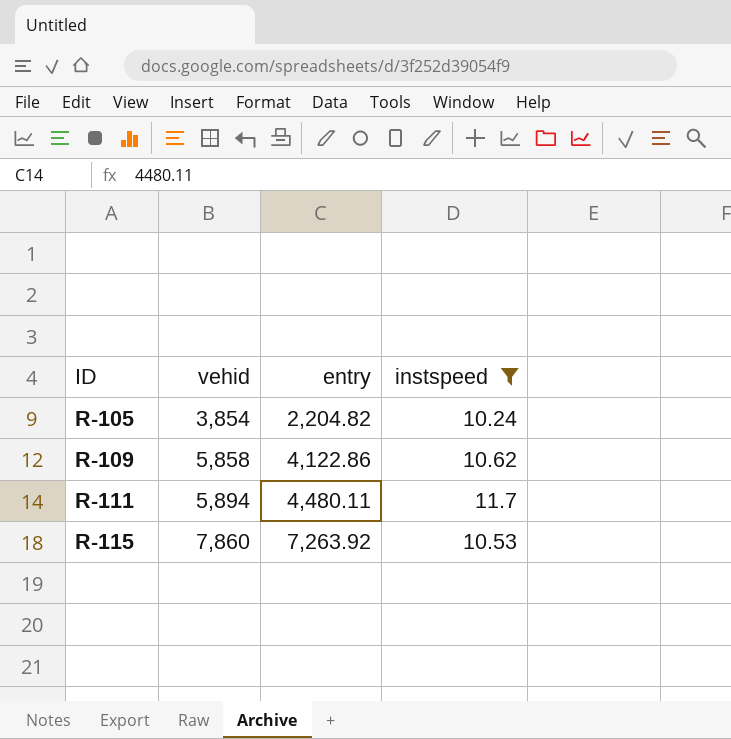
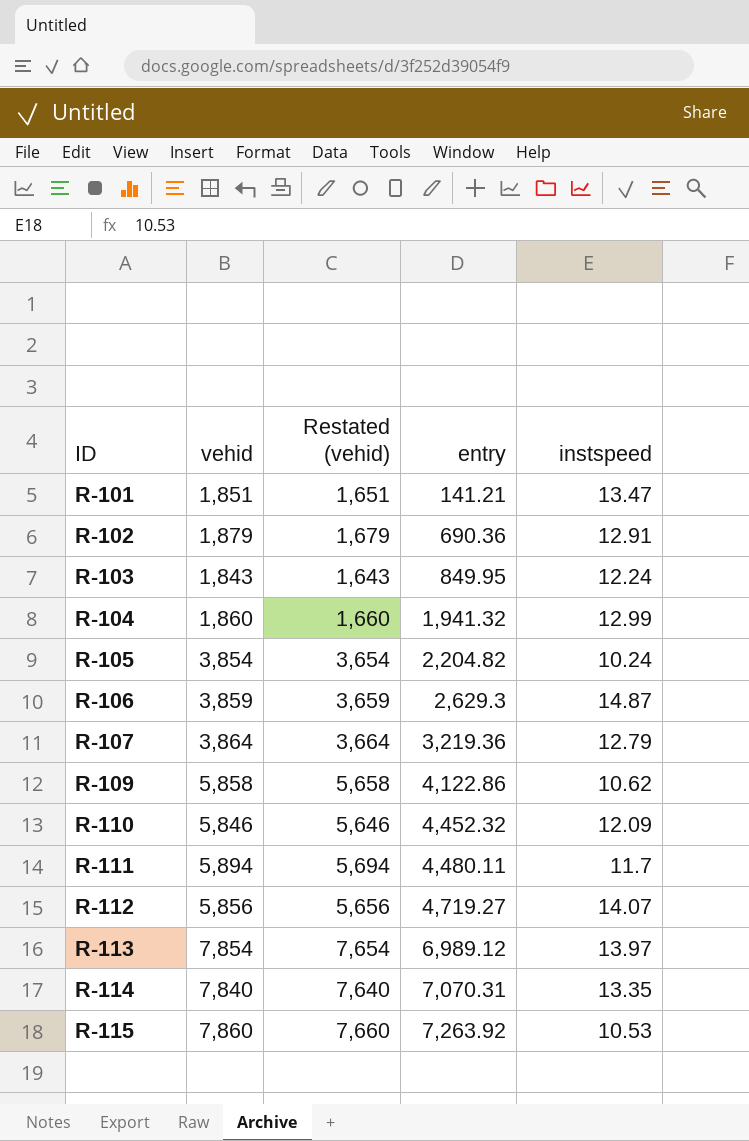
filter: instspeed <= 11.7 -> none
column Restated (vehid) | formula: none -> [vehid] - 200

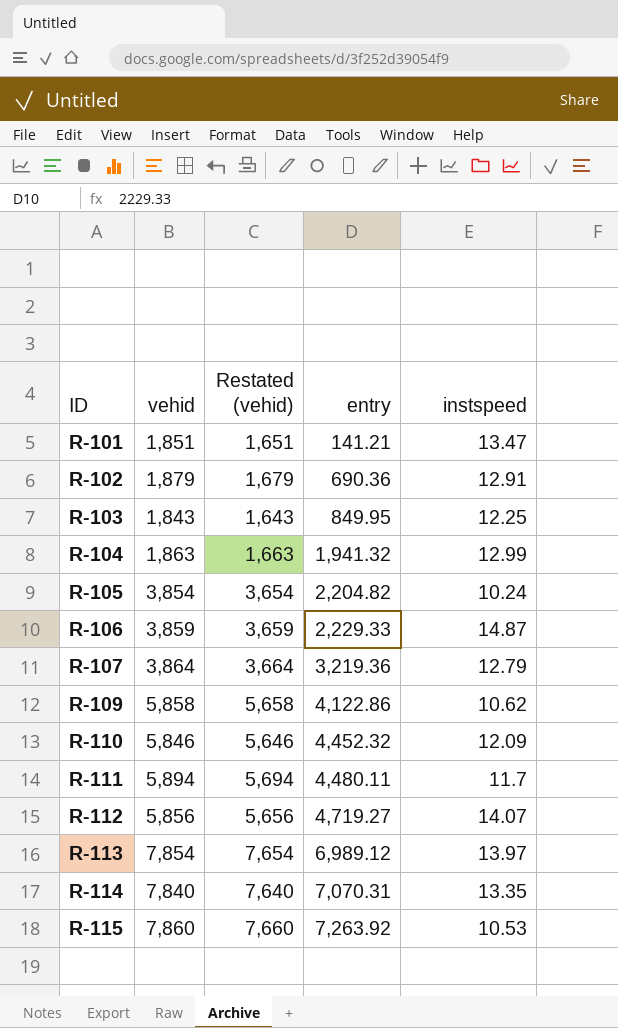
R-103 | instspeed: 12.24 -> 12.25
R-104 | vehid: 1,860 -> 1,863
R-104 | Restated (vehid): 1,660 -> 1,663
R-106 | entry: 2,629.3 -> 2,229.33

